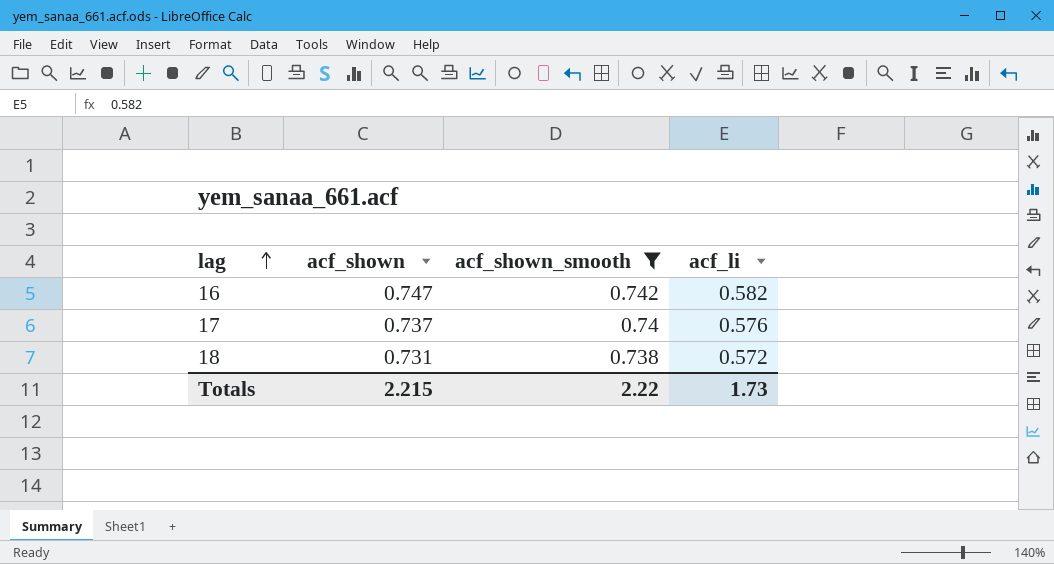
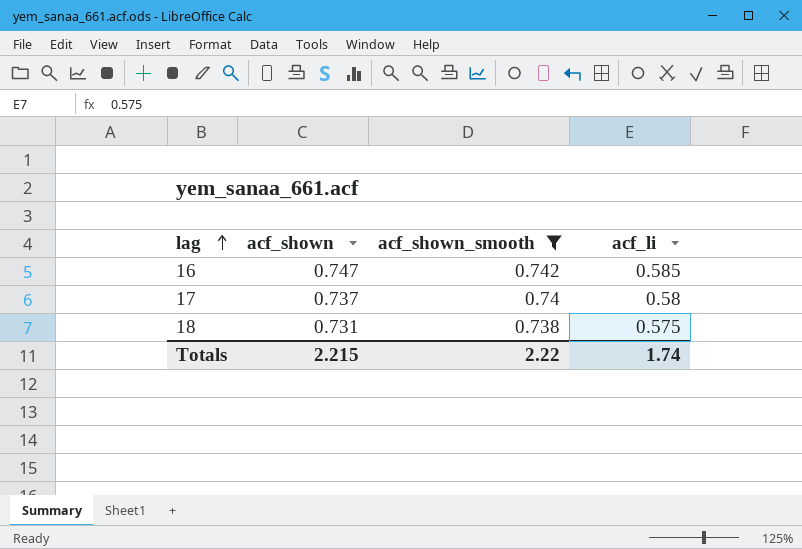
16 | acf_li: 0.582 -> 0.585
17 | acf_li: 0.576 -> 0.58
18 | acf_li: 0.572 -> 0.575
Totals | acf_li: 1.73 -> 1.74

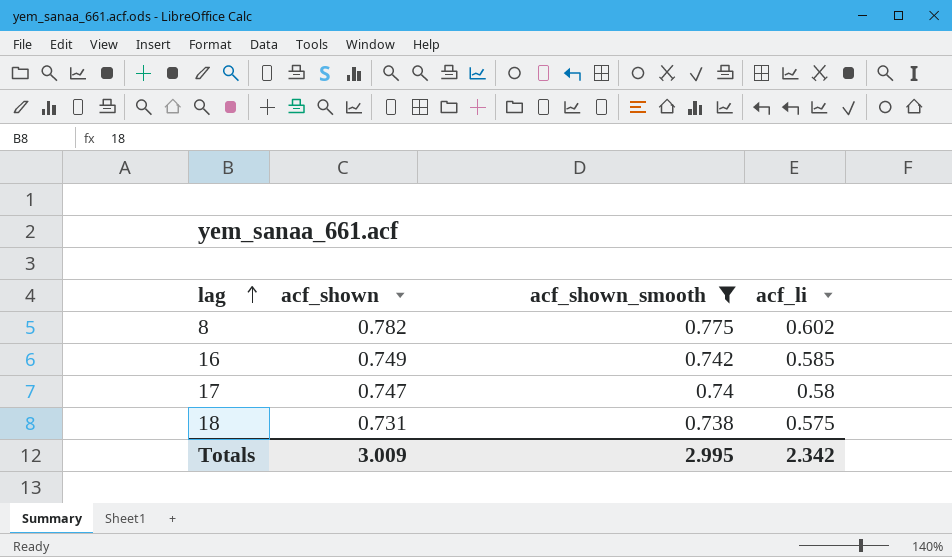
row 8: none -> 0.782 | 0.775 | 0.602
16 | acf_shown: 0.747 -> 0.749
17 | acf_shown: 0.737 -> 0.747
Totals | acf_shown: 2.215 -> 3.009
Totals | acf_shown_smooth: 2.22 -> 2.995
Totals | acf_li: 1.74 -> 2.342

